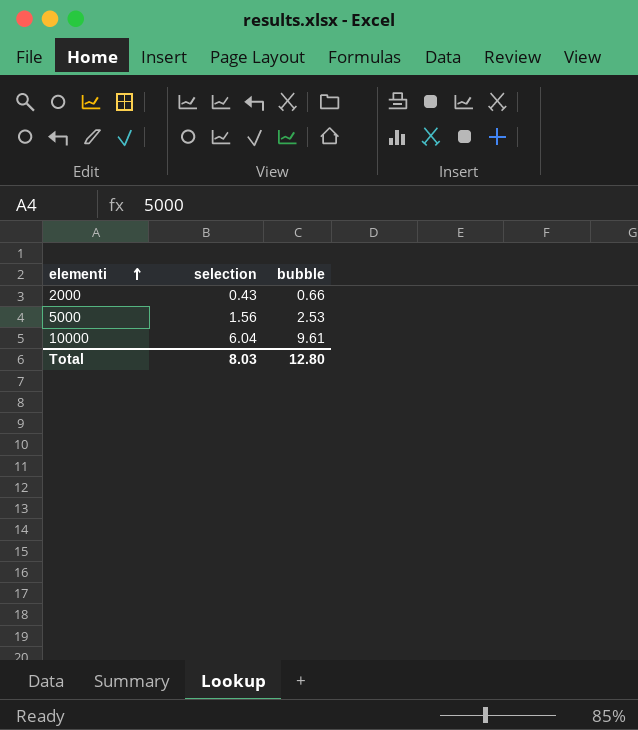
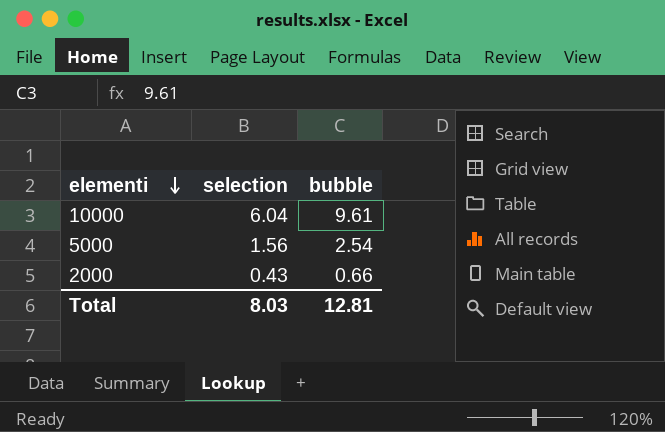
row order: elementi ascending -> elementi descending
5000 | bubble: 2.53 -> 2.54
Total | bubble: 12.80 -> 12.81

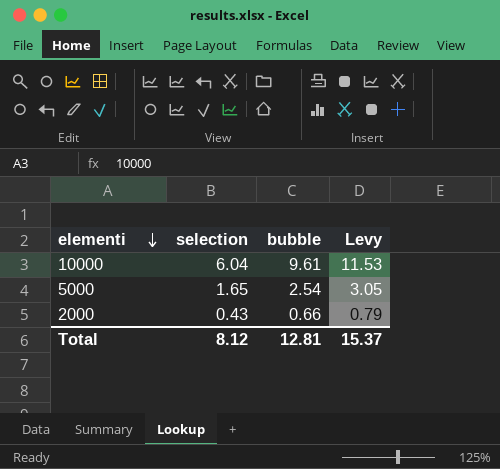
column Levy | formula: none -> [bubble] * 1.2
5000 | selection: 1.56 -> 1.65
Total | selection: 8.03 -> 8.12

